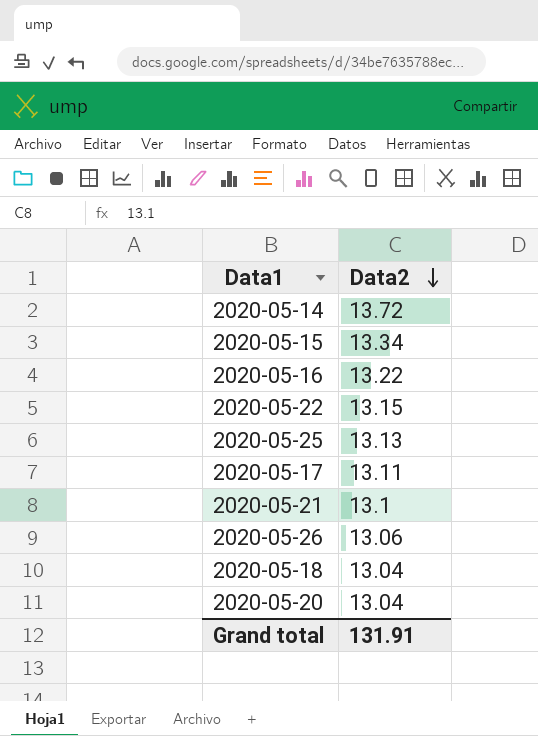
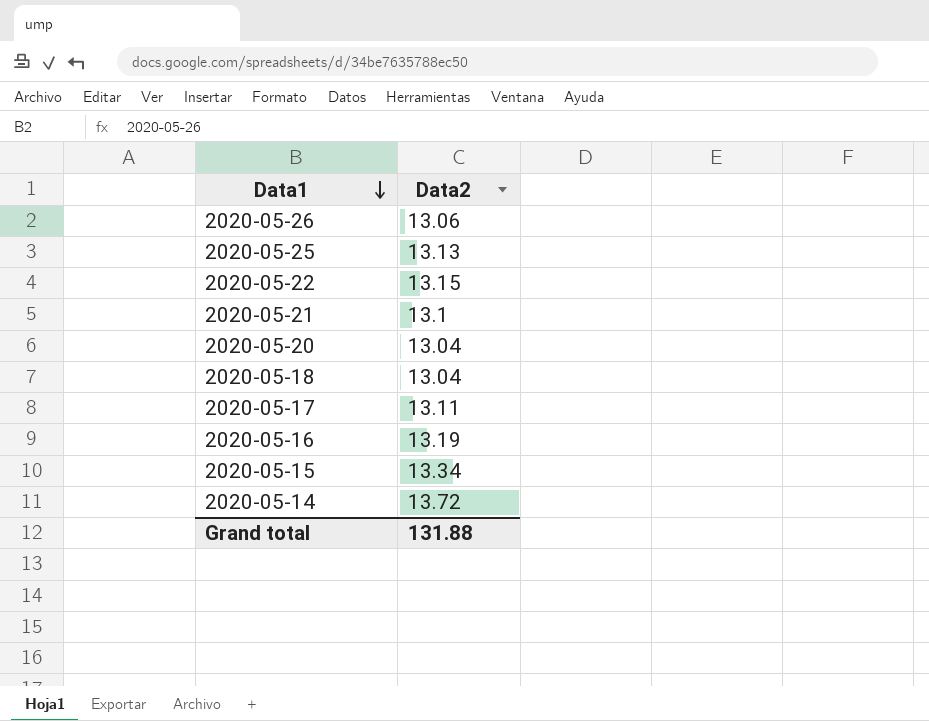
row order: Data2 descending -> Data1 descending
2020-05-16 | Data2: 13.22 -> 13.19
Grand total | Data2: 131.91 -> 131.88

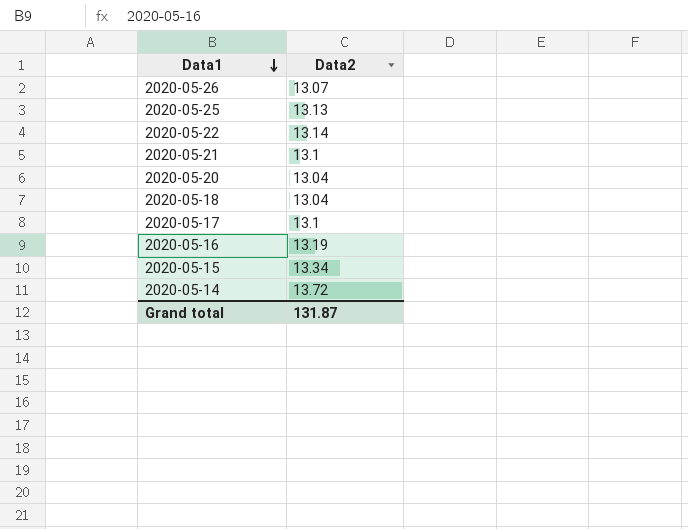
2020-05-26 | Data2: 13.06 -> 13.07
2020-05-22 | Data2: 13.15 -> 13.14
2020-05-17 | Data2: 13.11 -> 13.1
Grand total | Data2: 131.88 -> 131.87

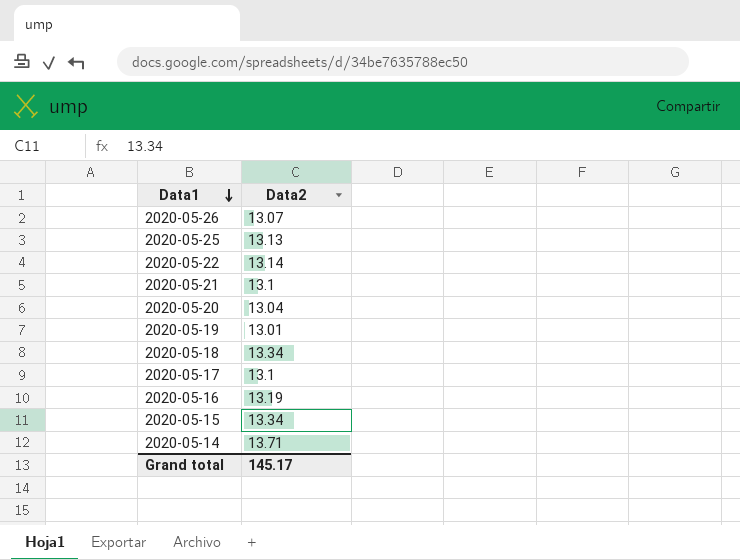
row 2020-05-19: none -> 13.01
2020-05-18 | Data2: 13.04 -> 13.34
2020-05-14 | Data2: 13.72 -> 13.71
Grand total | Data2: 131.87 -> 145.17

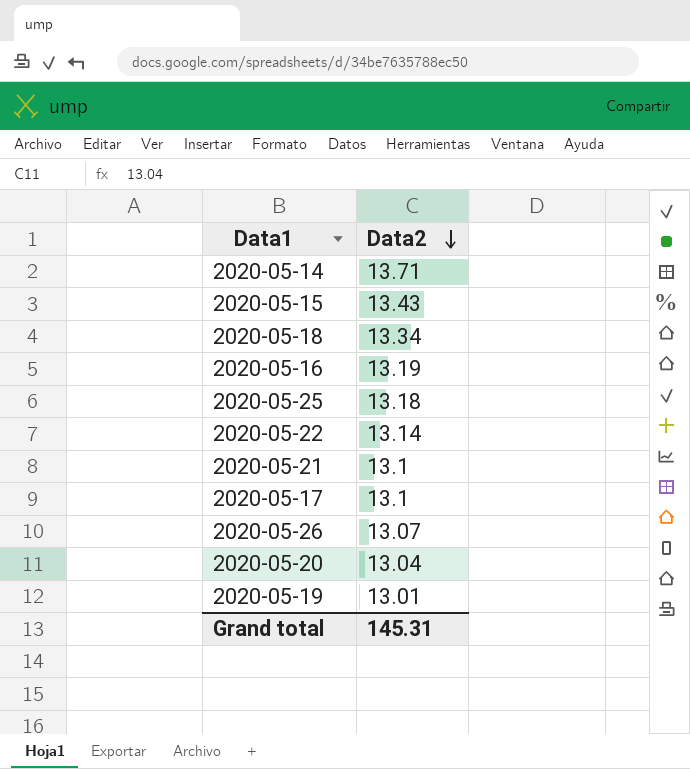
row order: Data1 descending -> Data2 descending
2020-05-15 | Data2: 13.34 -> 13.43
2020-05-25 | Data2: 13.13 -> 13.18
Grand total | Data2: 145.17 -> 145.31

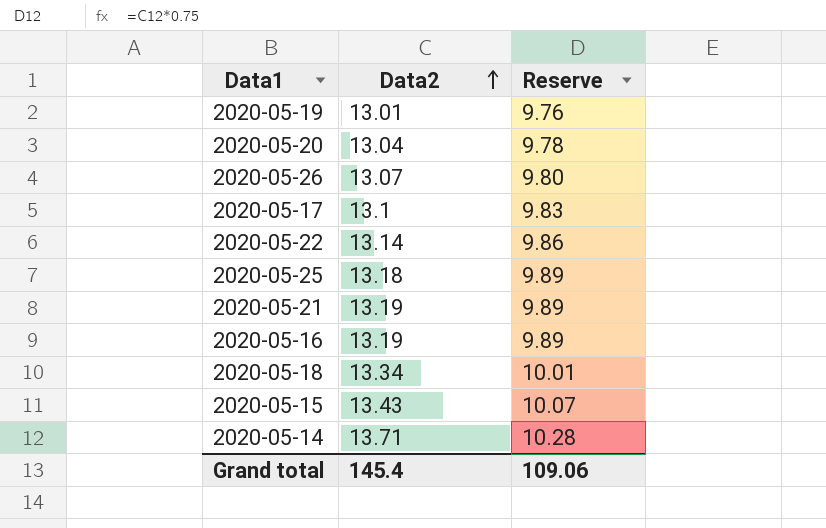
row order: Data2 descending -> Data2 ascending
column Reserve | formula: none -> [Data2] * 0.75
2020-05-21 | Data2: 13.1 -> 13.19
Grand total | Data2: 145.31 -> 145.4

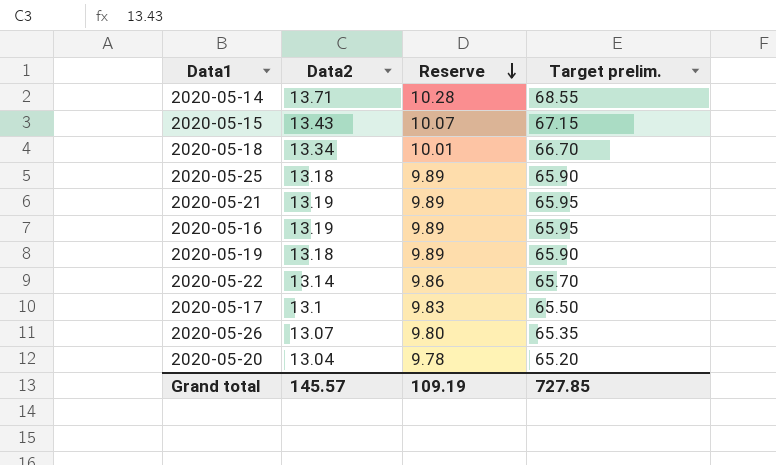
row order: Data2 ascending -> Reserve descending
column Target prelim. | formula: none -> [Data2] * 5
2020-05-19 | Data2: 13.01 -> 13.18
2020-05-19 | Reserve: 9.76 -> 9.89
Grand total | Data2: 145.4 -> 145.57
Grand total | Reserve: 109.06 -> 109.19

